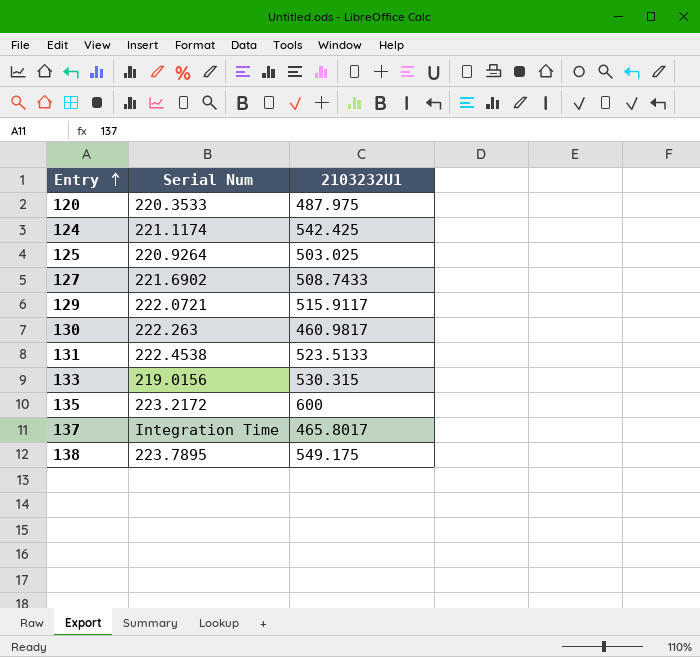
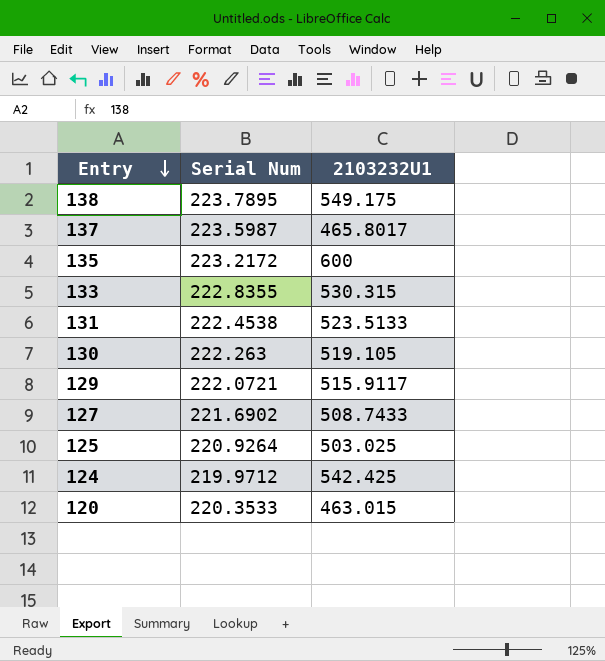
row order: Entry ascending -> Entry descending
137 | Serial Num: Integration Time -> 223.5987
133 | Serial Num: 219.0156 -> 222.8355
130 | 2103232U1: 460.9817 -> 519.105
124 | Serial Num: 221.1174 -> 219.9712
120 | 2103232U1: 487.975 -> 463.015

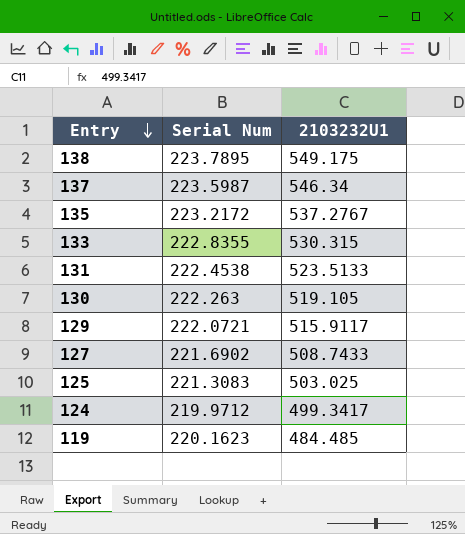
row 120: 220.3533 | 463.015 -> none
137 | 2103232U1: 465.8017 -> 546.34
135 | 2103232U1: 600 -> 537.2767
125 | Serial Num: 220.9264 -> 221.3083
124 | 2103232U1: 542.425 -> 499.3417
row 119: none -> 220.1623 | 484.485

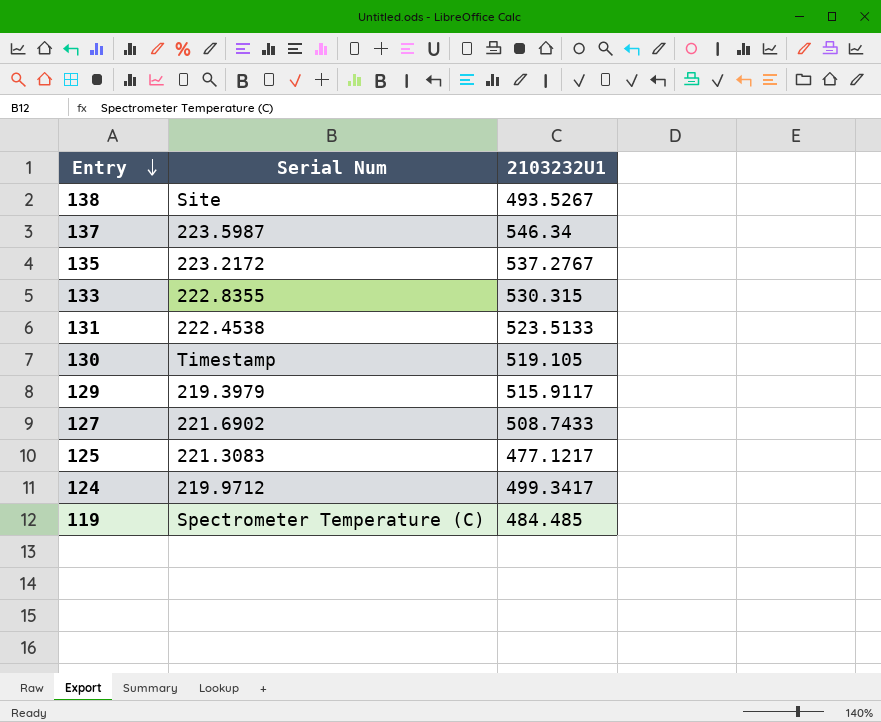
138 | Serial Num: 223.7895 -> Site
138 | 2103232U1: 549.175 -> 493.5267
130 | Serial Num: 222.263 -> Timestamp
129 | Serial Num: 222.0721 -> 219.3979
125 | 2103232U1: 503.025 -> 477.1217
119 | Serial Num: 220.1623 -> Spectrometer Temperature (C)

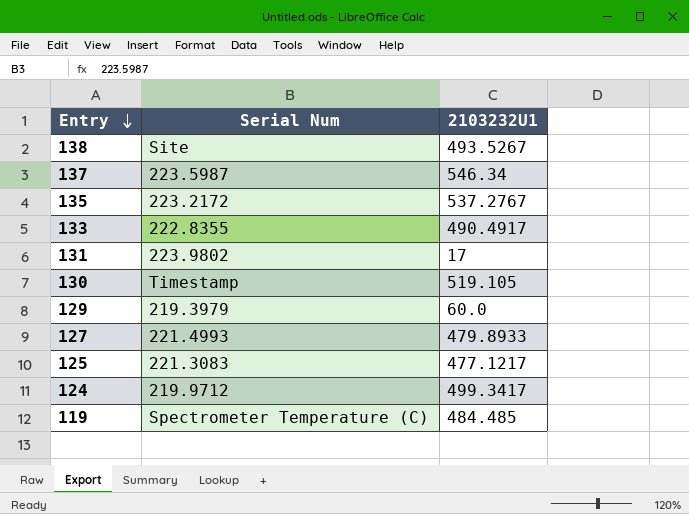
133 | 2103232U1: 530.315 -> 490.4917
131 | Serial Num: 222.4538 -> 223.9802
131 | 2103232U1: 523.5133 -> 17
129 | 2103232U1: 515.9117 -> 60.0
127 | Serial Num: 221.6902 -> 221.4993
127 | 2103232U1: 508.7433 -> 479.8933

